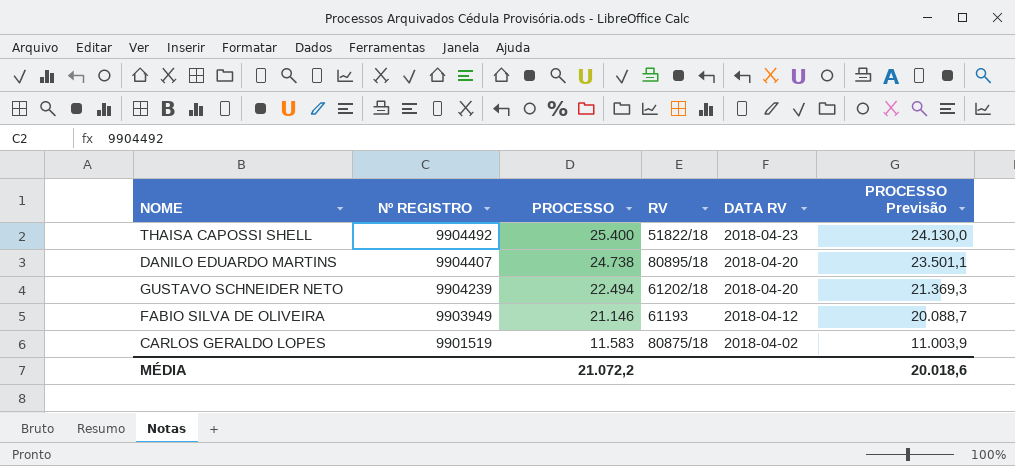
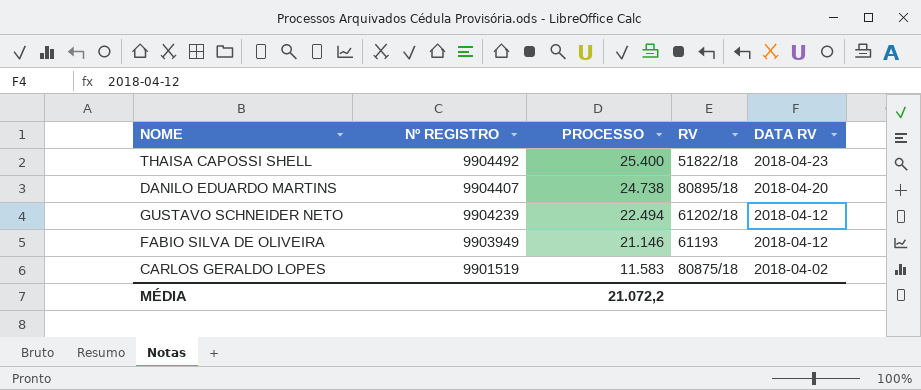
column PROCESSO Previsão | formula: [PROCESSO] * 0,95 -> none
GUSTAVO SCHNEIDER NETO | DATA RV: 2018-04-20 -> 2018-04-12

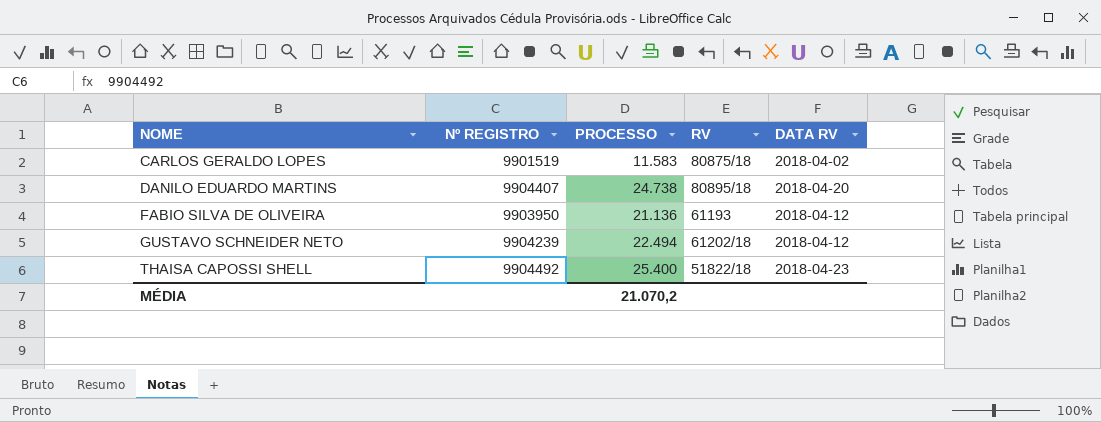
row order: Nº REGISTRO descending -> NOME ascending
FABIO SILVA DE OLIVEIRA | Nº REGISTRO: 9903949 -> 9903950
FABIO SILVA DE OLIVEIRA | PROCESSO: 21.146 -> 21.136
MÉDIA | PROCESSO: 21.072,2 -> 21.070,2

